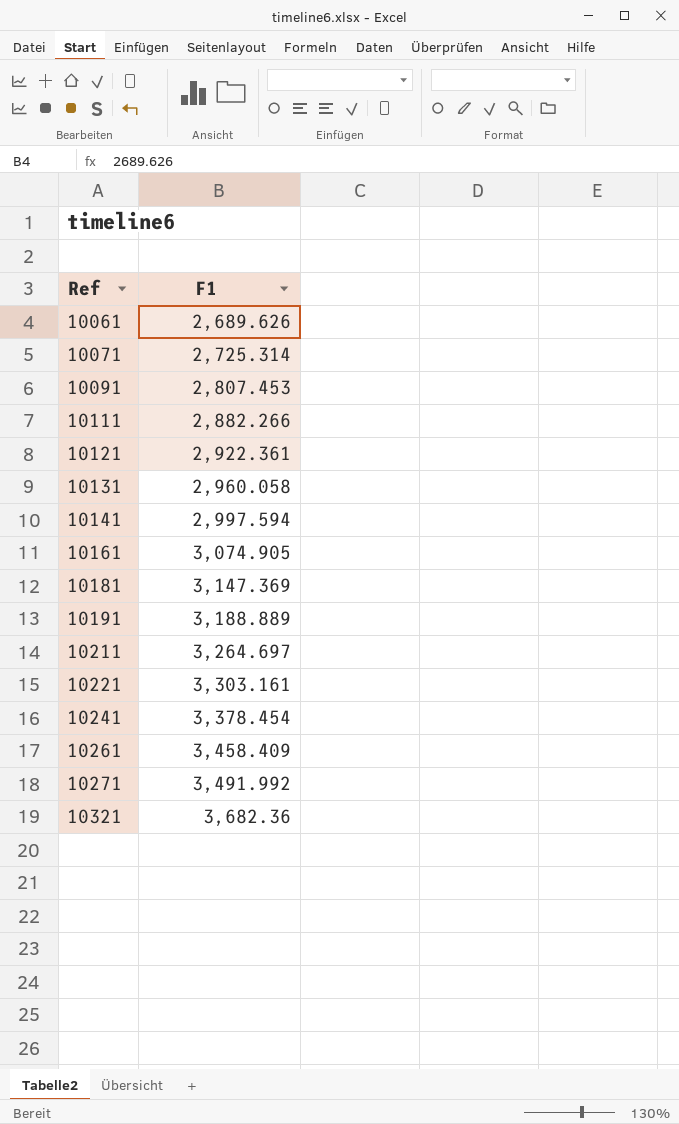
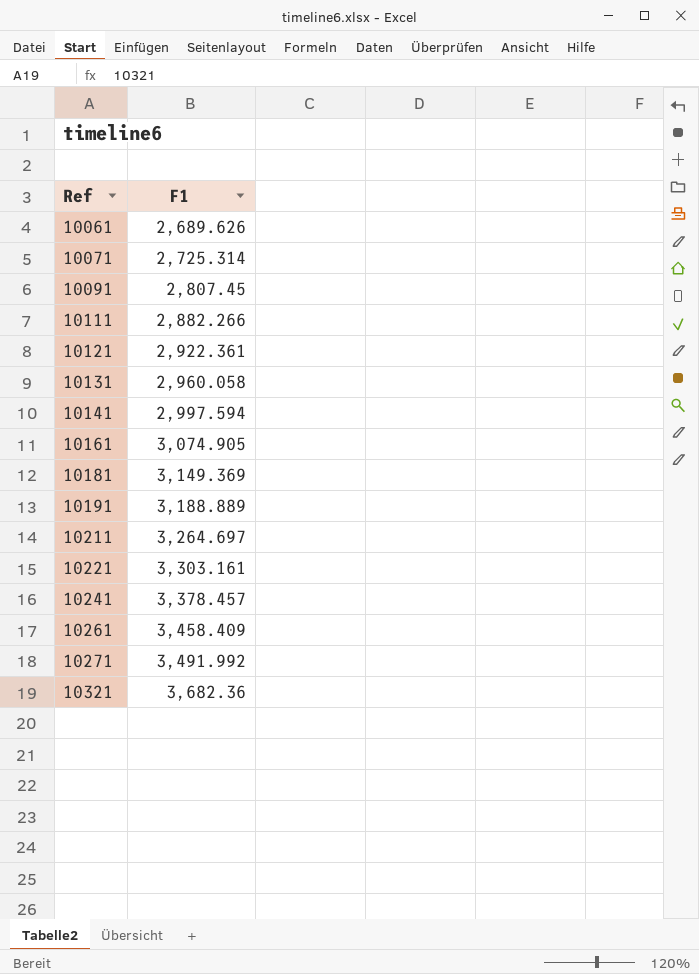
10091 | F1: 2,807.453 -> 2,807.45
10181 | F1: 3,147.369 -> 3,149.369
10241 | F1: 3,378.454 -> 3,378.457

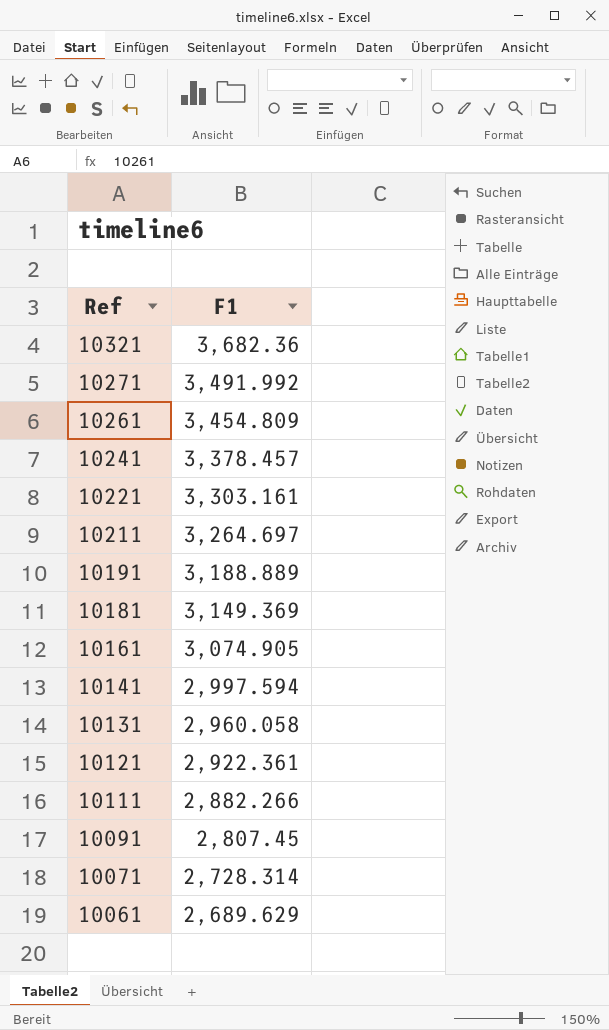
row order: Ref ascending -> Ref descending
10261 | F1: 3,458.409 -> 3,454.809
10071 | F1: 2,725.314 -> 2,728.314
10061 | F1: 2,689.626 -> 2,689.629

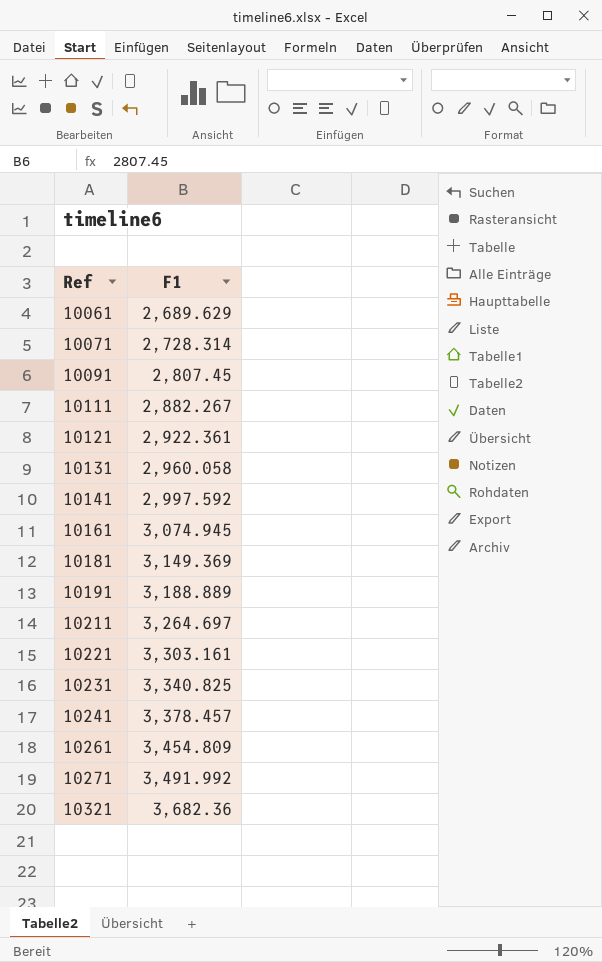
row order: Ref descending -> Ref ascending
10111 | F1: 2,882.266 -> 2,882.267
10141 | F1: 2,997.594 -> 2,997.592
10161 | F1: 3,074.905 -> 3,074.945
row 10231: none -> 3,340.825

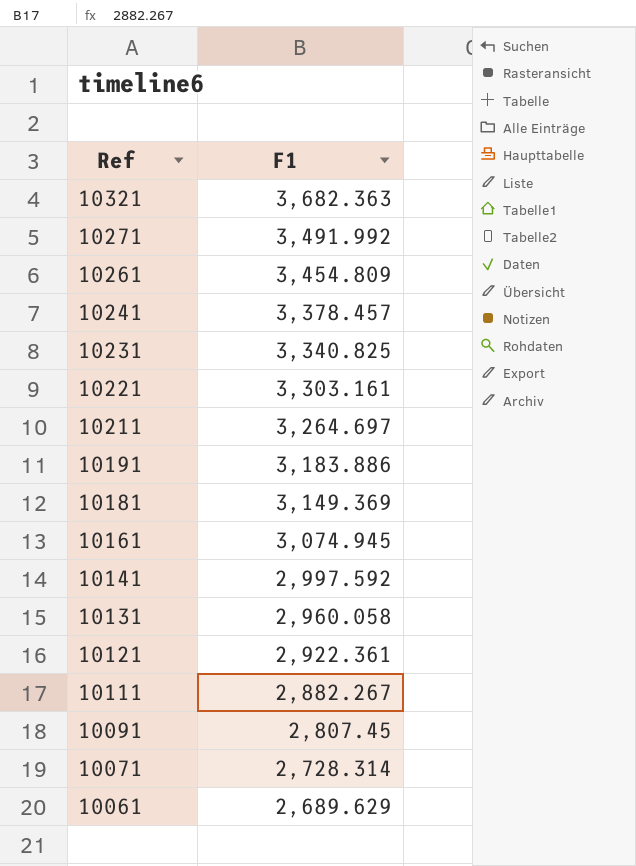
row order: Ref ascending -> Ref descending
10321 | F1: 3,682.36 -> 3,682.363
10191 | F1: 3,188.889 -> 3,183.886

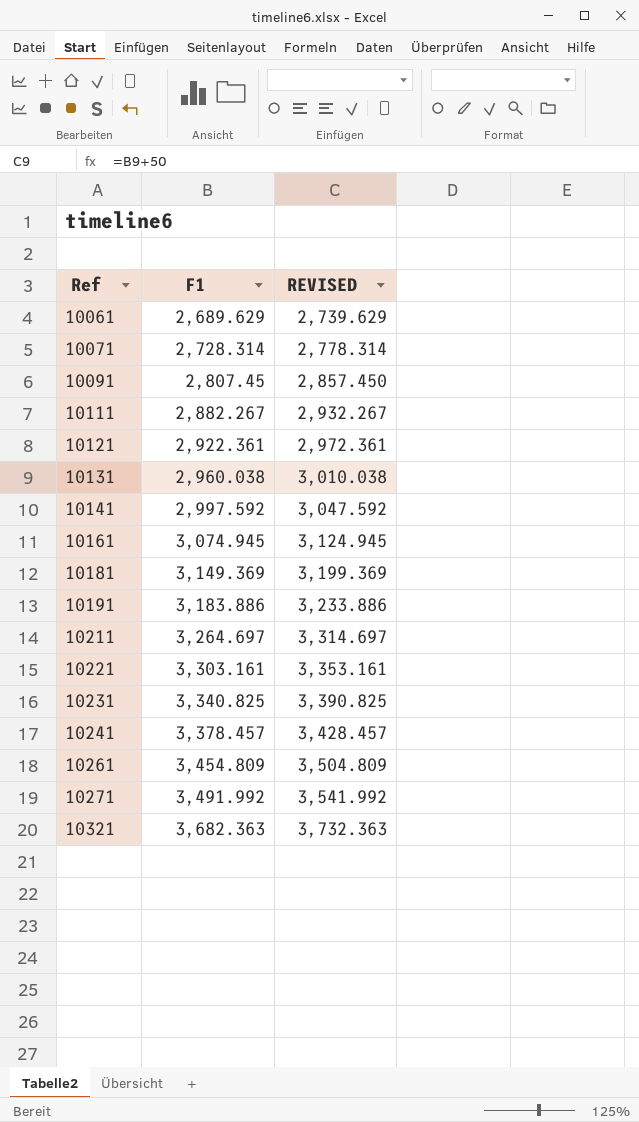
row order: Ref descending -> Ref ascending
column REVISED | formula: none -> [F1] + 50
10131 | F1: 2,960.058 -> 2,960.038

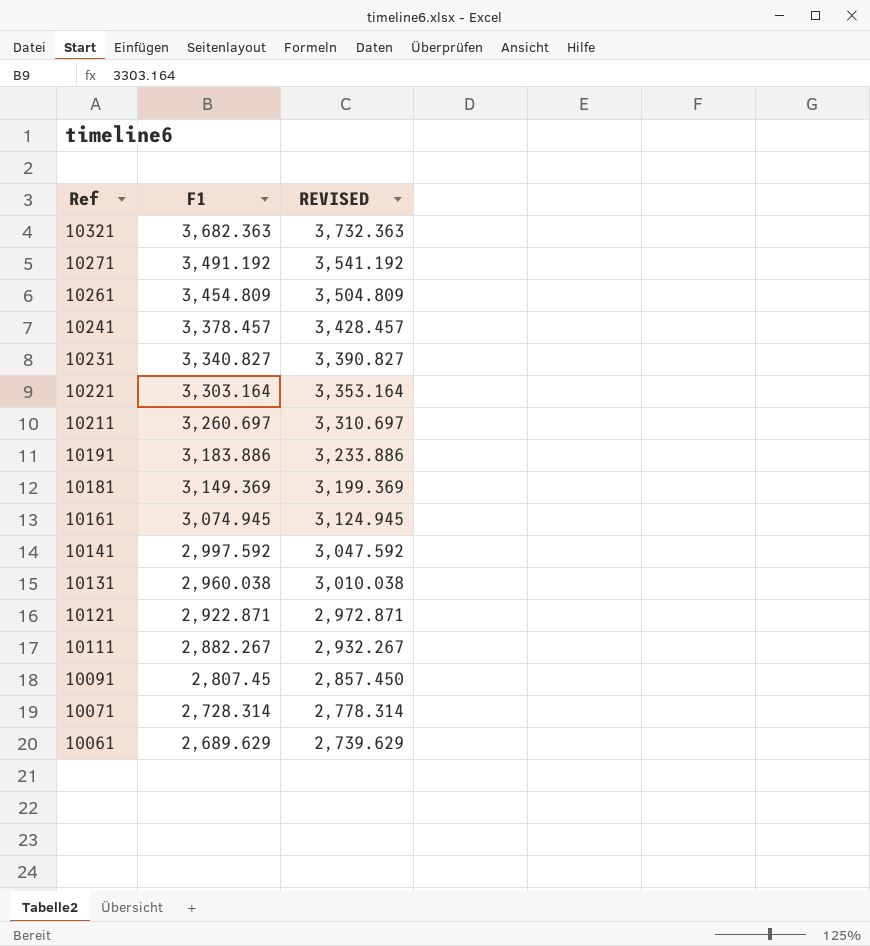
row order: Ref ascending -> Ref descending
10271 | F1: 3,491.992 -> 3,491.192
10271 | REVISED: 3,541.992 -> 3,541.192
10231 | F1: 3,340.825 -> 3,340.827
10231 | REVISED: 3,390.825 -> 3,390.827
10221 | F1: 3,303.161 -> 3,303.164
10221 | REVISED: 3,353.161 -> 3,353.164
10211 | F1: 3,264.697 -> 3,260.697
10211 | REVISED: 3,314.697 -> 3,310.697
10121 | F1: 2,922.361 -> 2,922.871
10121 | REVISED: 2,972.361 -> 2,972.871

